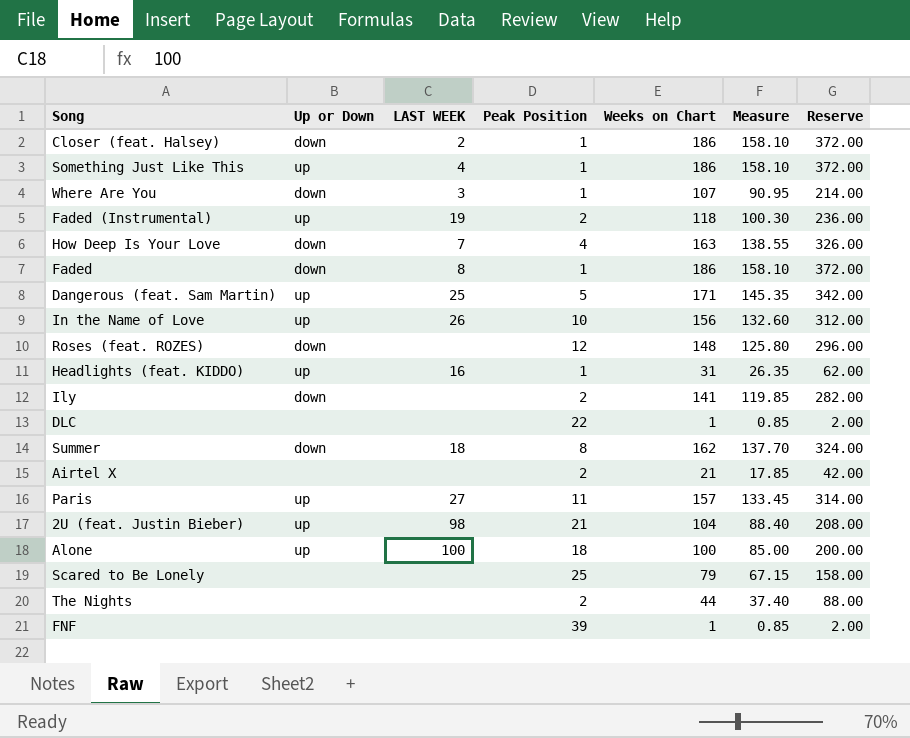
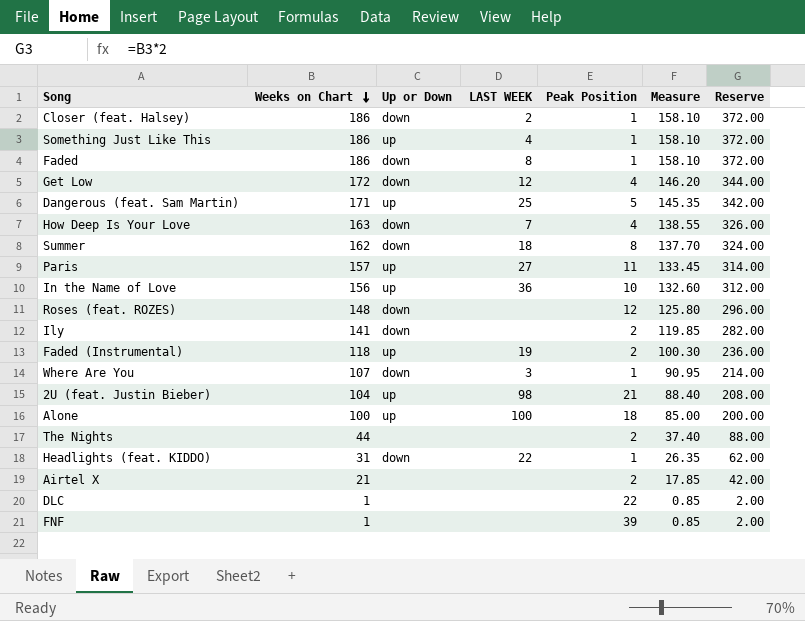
row order: none -> Weeks on Chart descending
column Weeks on Chart | position: 5 -> 2
row Scared to Be Lonely: none | none | 25 | 79 | 67.15 | 158.00 -> none
row Get Low: none -> 172 | down | 12 | 4 | 146.20 | 344.00
In the Name of Love | LAST WEEK: 26 -> 36
Headlights (feat. KIDDO) | Up or Down: up -> down
Headlights (feat. KIDDO) | LAST WEEK: 16 -> 22

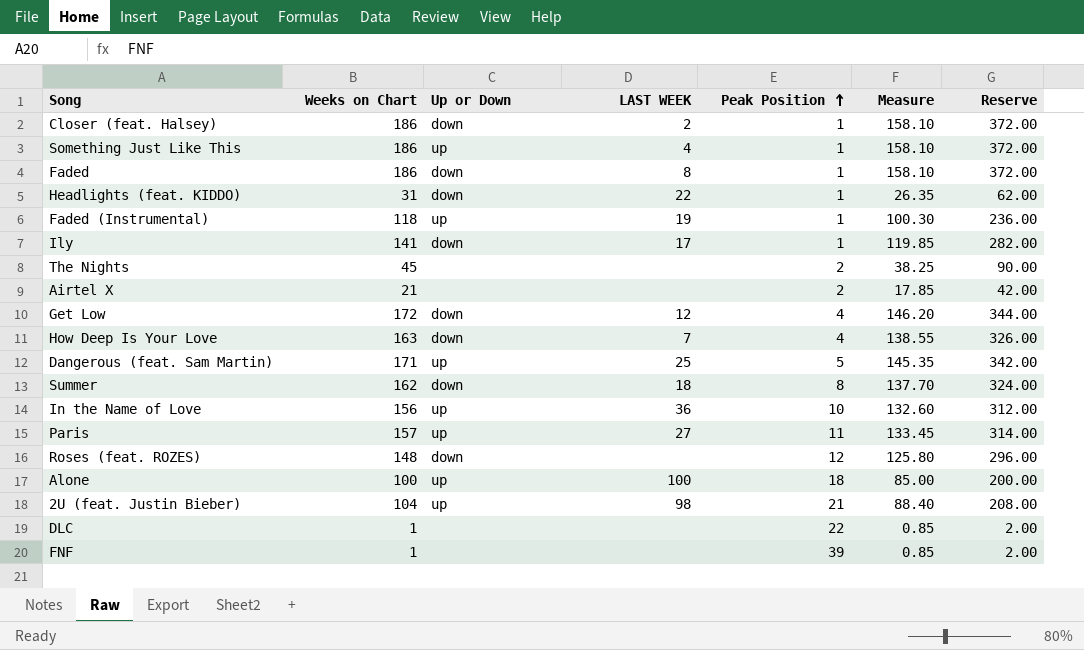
row order: Weeks on Chart descending -> Peak Position ascending
row Where Are You: 107 | down | 3 | 1 | 90.95 | 214.00 -> none
Faded (Instrumental) | Peak Position: 2 -> 1
Ily | LAST WEEK: none -> 17
Ily | Peak Position: 2 -> 1
The Nights | Weeks on Chart: 44 -> 45
The Nights | Measure: 37.40 -> 38.25
The Nights | Reserve: 88.00 -> 90.00

